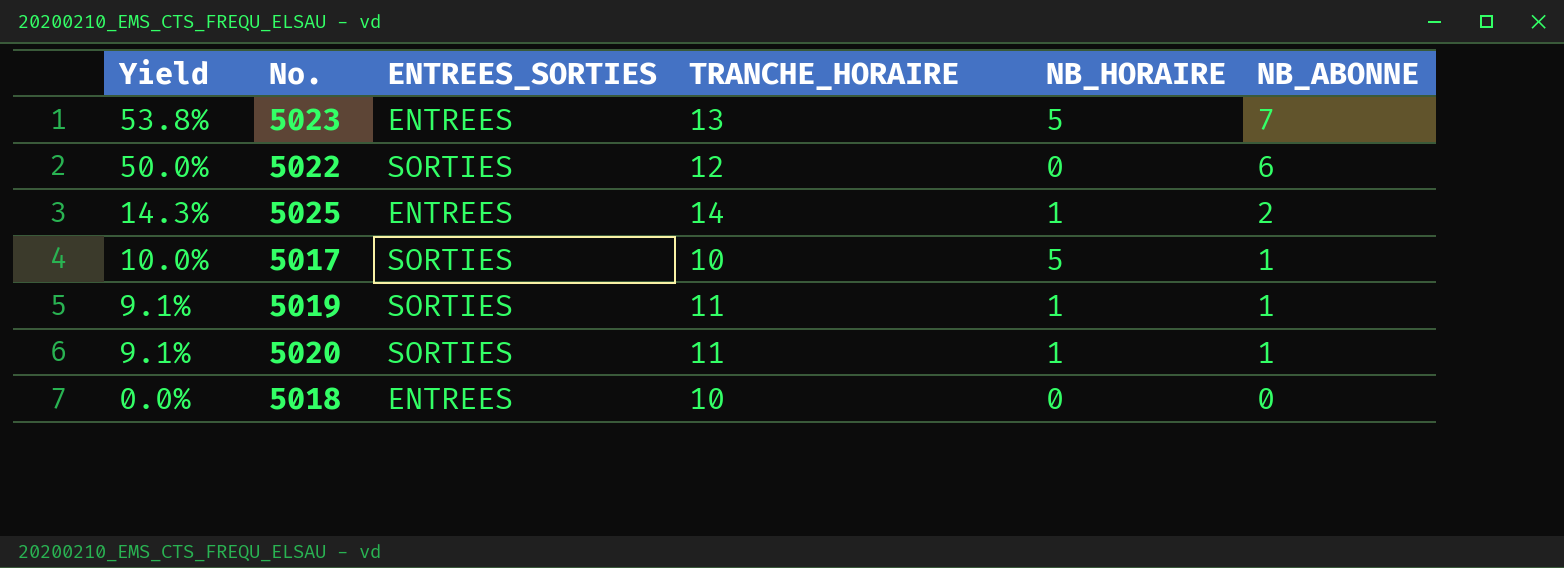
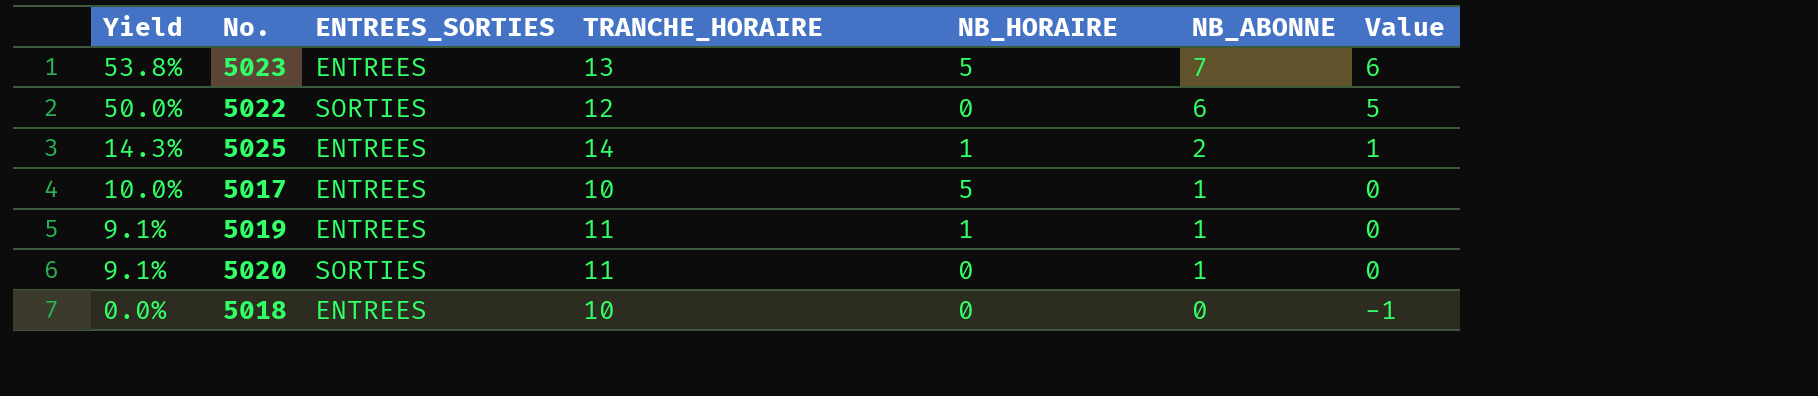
column Value | formula: none -> [NB_ABONNE] - 1
5017 | ENTREES_SORTIES: SORTIES -> ENTREES
5019 | ENTREES_SORTIES: SORTIES -> ENTREES
5020 | NB_HORAIRE: 1 -> 0

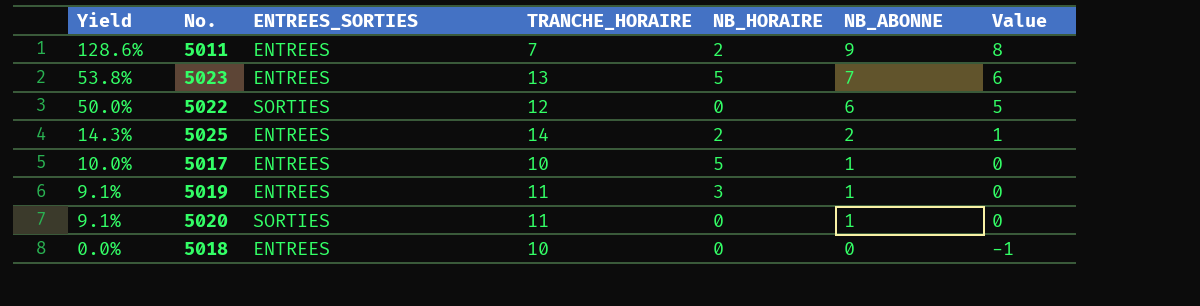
row 5011: none -> 128.6% | ENTREES | 7 | 2 | 9 | 8
5025 | NB_HORAIRE: 1 -> 2
5019 | NB_HORAIRE: 1 -> 3

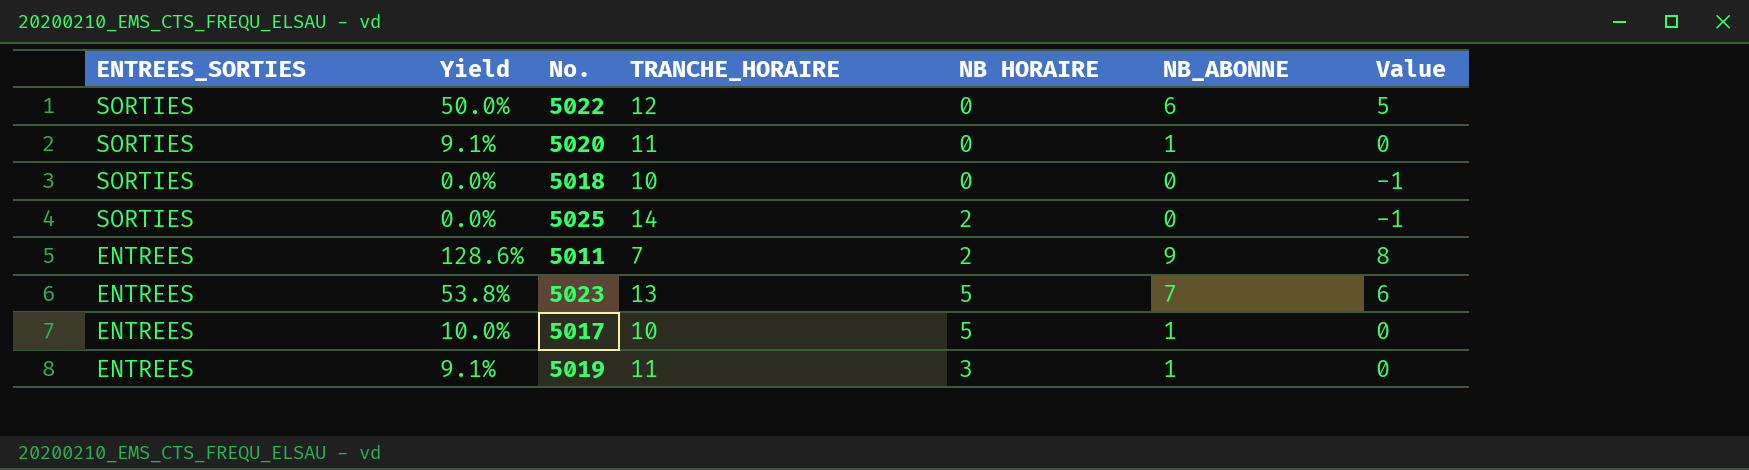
row order: Yield descending -> ENTREES_SORTIES descending
column ENTREES_SORTIES | position: 3 -> 1
column name: NB_HORAIRE -> NB HORAIRE
5018 | ENTREES_SORTIES: ENTREES -> SORTIES
5025 | ENTREES_SORTIES: ENTREES -> SORTIES
5025 | Yield: 14.3% -> 0.0%
5025 | NB_ABONNE: 2 -> 0
5025 | Value: 1 -> -1

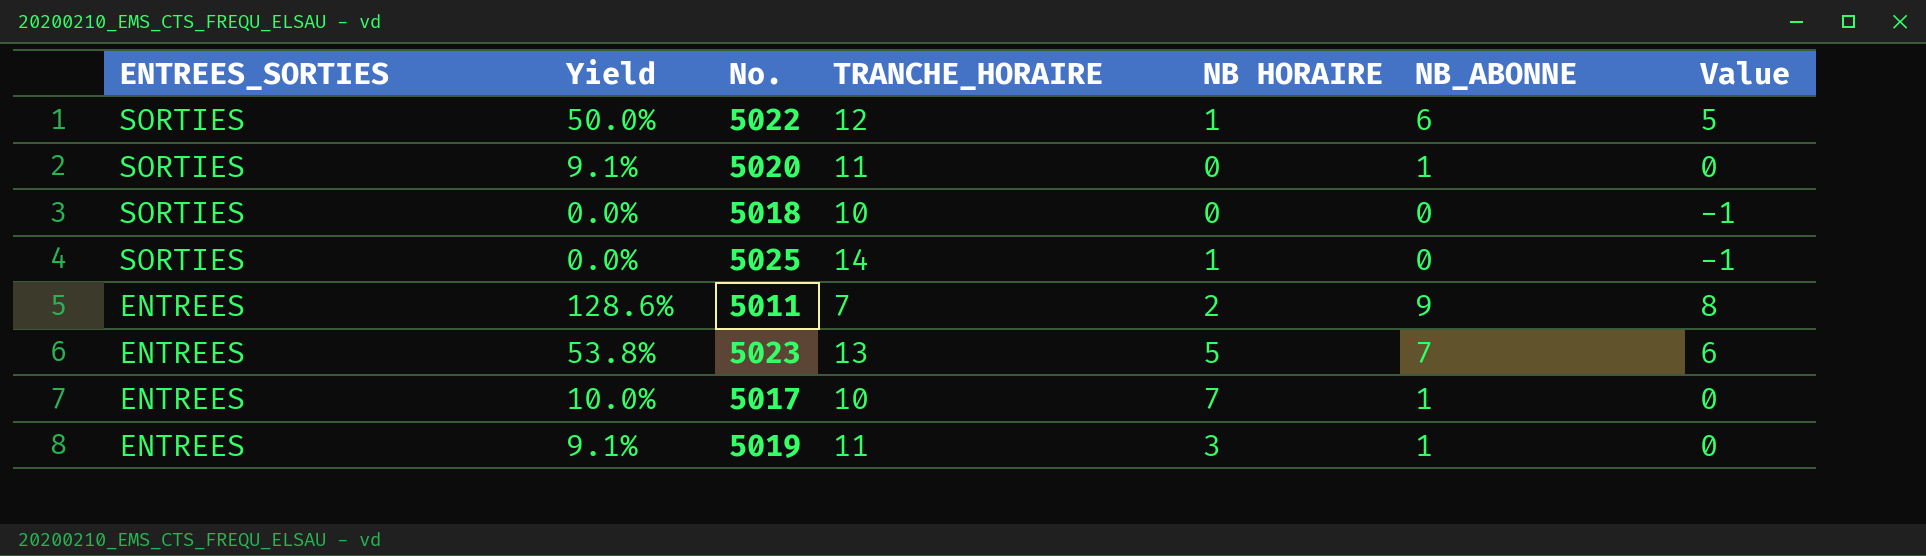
5022 | NB HORAIRE: 0 -> 1
5025 | NB HORAIRE: 2 -> 1
5017 | NB HORAIRE: 5 -> 7

